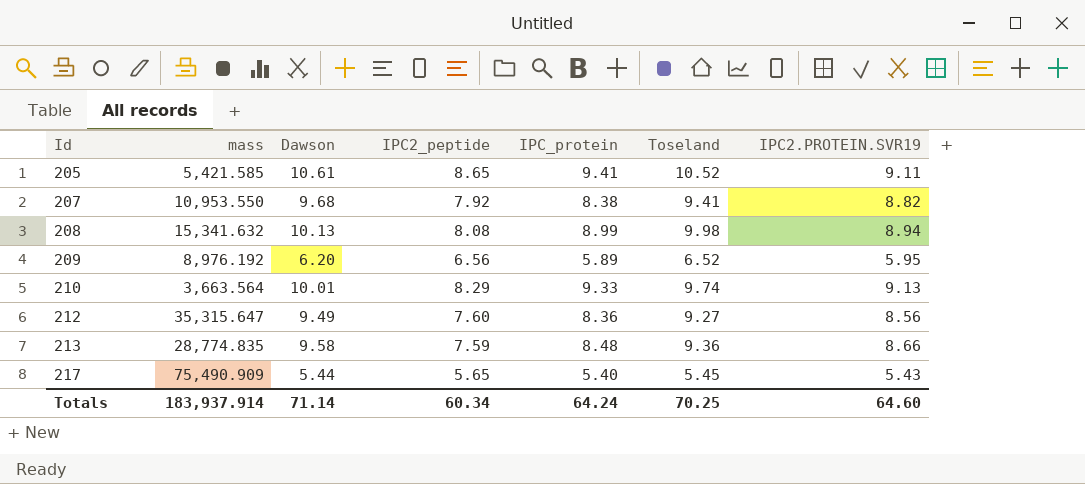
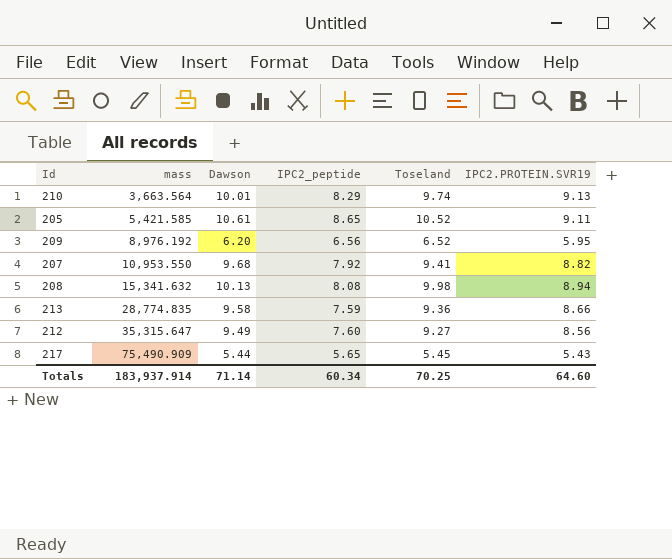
row order: Id ascending -> mass ascending
column IPC_protein | position: 5 -> none

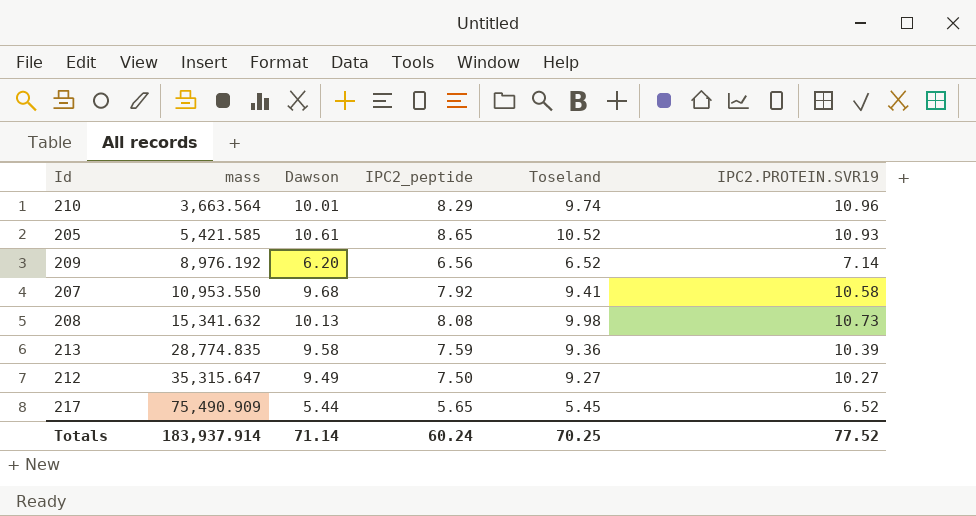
210 | IPC2.PROTEIN.SVR19: 9.13 -> 10.96
205 | IPC2.PROTEIN.SVR19: 9.11 -> 10.93
209 | IPC2.PROTEIN.SVR19: 5.95 -> 7.14
207 | IPC2.PROTEIN.SVR19: 8.82 -> 10.58
208 | IPC2.PROTEIN.SVR19: 8.94 -> 10.73
213 | IPC2.PROTEIN.SVR19: 8.66 -> 10.39
212 | IPC2_peptide: 7.60 -> 7.50
212 | IPC2.PROTEIN.SVR19: 8.56 -> 10.27
217 | IPC2.PROTEIN.SVR19: 5.43 -> 6.52
Totals | IPC2_peptide: 60.34 -> 60.24
Totals | IPC2.PROTEIN.SVR19: 64.60 -> 77.52

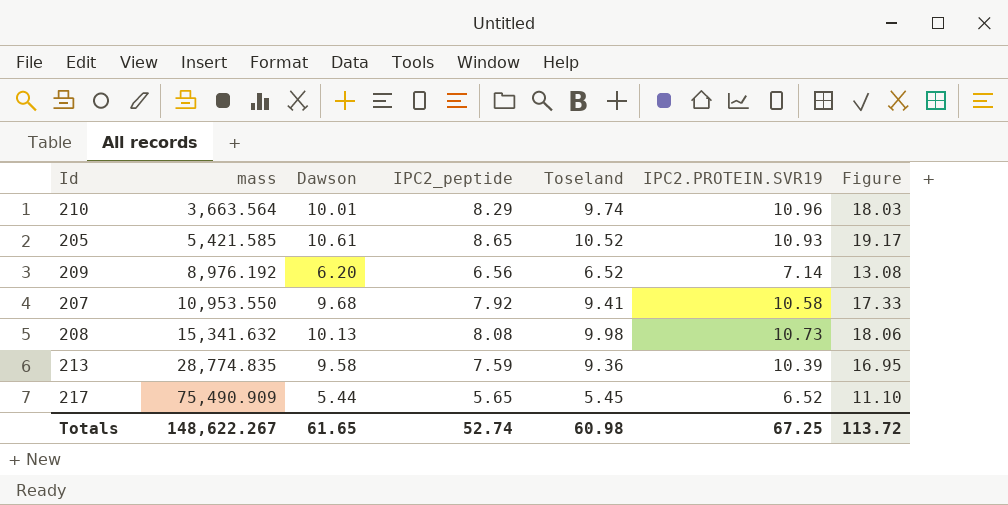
column Figure | formula: none -> [IPC2_peptide] + [Toseland]
row 212: 35,315.647 | 9.49 | 7.50 | 9.27 | 10.27 -> none
Totals | mass: 183,937.914 -> 148,622.267
Totals | Dawson: 71.14 -> 61.65
Totals | IPC2_peptide: 60.24 -> 52.74
Totals | Toseland: 70.25 -> 60.98
Totals | IPC2.PROTEIN.SVR19: 77.52 -> 67.25

